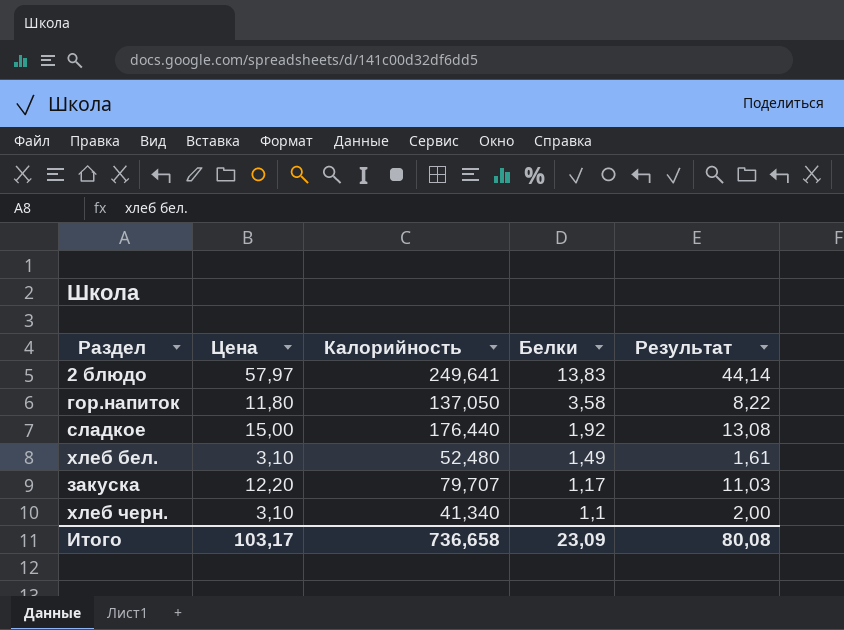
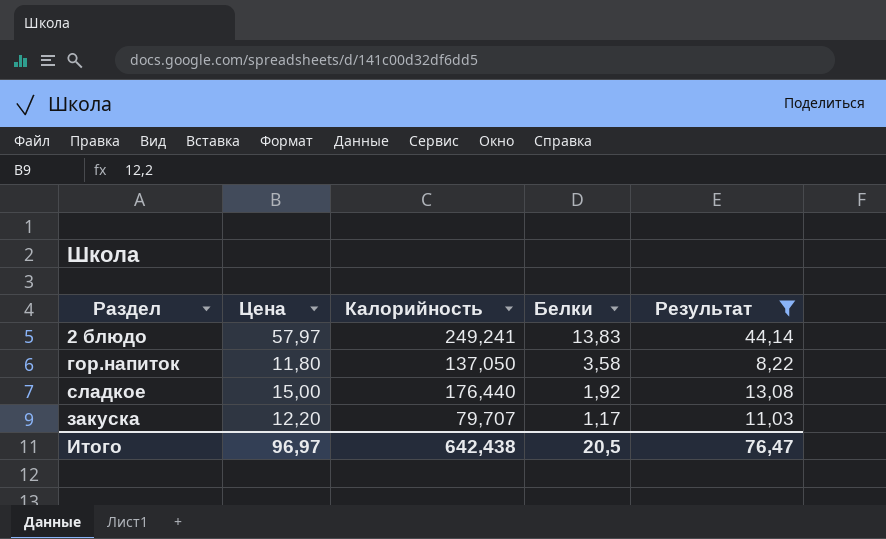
filter: none -> Результат >= 8,22
2 блюдо | Калорийность: 249,641 -> 249,241
Итого | Цена: 103,17 -> 96,97
Итого | Калорийность: 736,658 -> 642,438
Итого | Белки: 23,09 -> 20,5
Итого | Результат: 80,08 -> 76,47

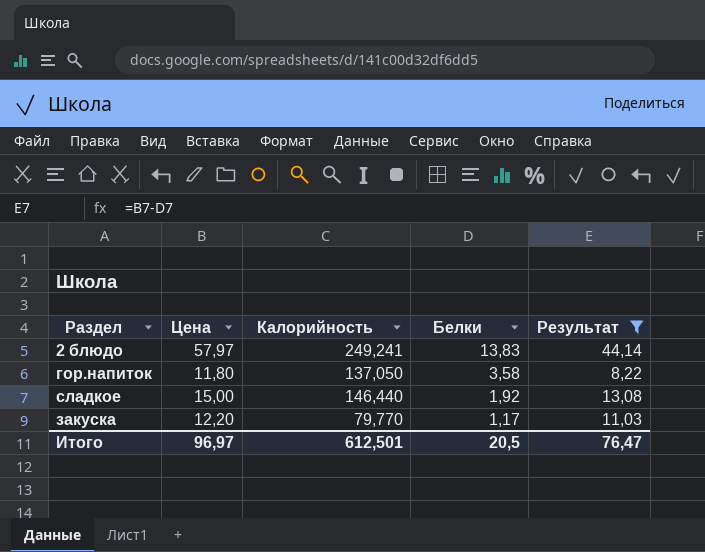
сладкое | Калорийность: 176,440 -> 146,440
закуска | Калорийность: 79,707 -> 79,770
Итого | Калорийность: 642,438 -> 612,501

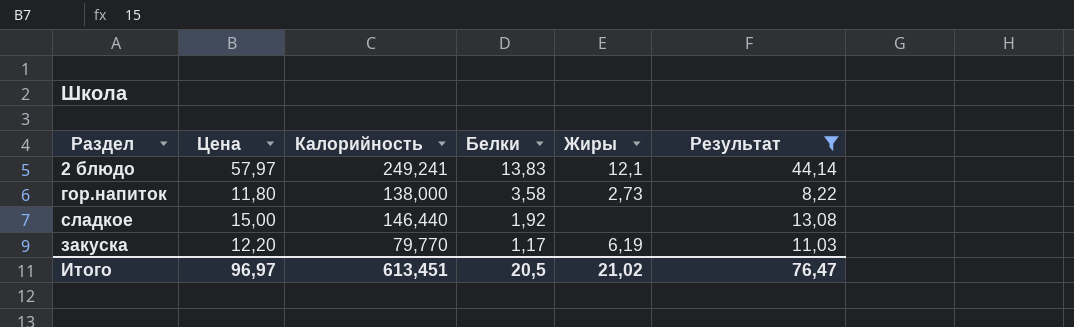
column Жиры | position: none -> 5
гор.напиток | Калорийность: 137,050 -> 138,000
Итого | Калорийность: 612,501 -> 613,451

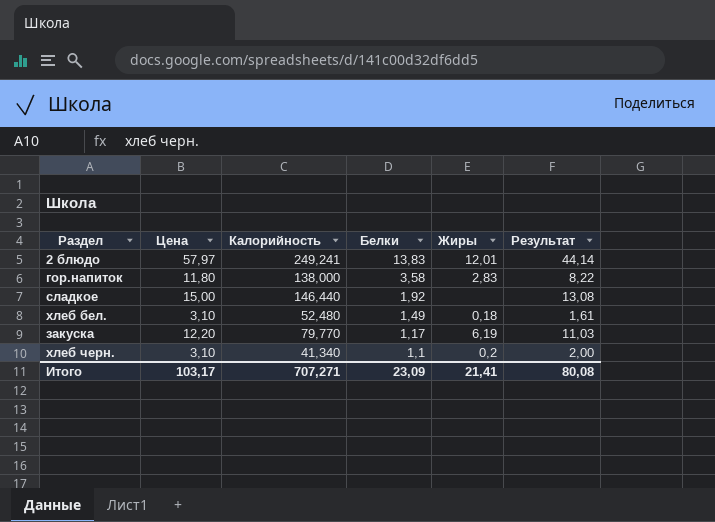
filter: Результат >= 8,22 -> none
2 блюдо | Жиры: 12,1 -> 12,01
гор.напиток | Жиры: 2,73 -> 2,83
Итого | Цена: 96,97 -> 103,17
Итого | Калорийность: 613,451 -> 707,271
Итого | Белки: 20,5 -> 23,09
Итого | Жиры: 21,02 -> 21,41
Итого | Результат: 76,47 -> 80,08

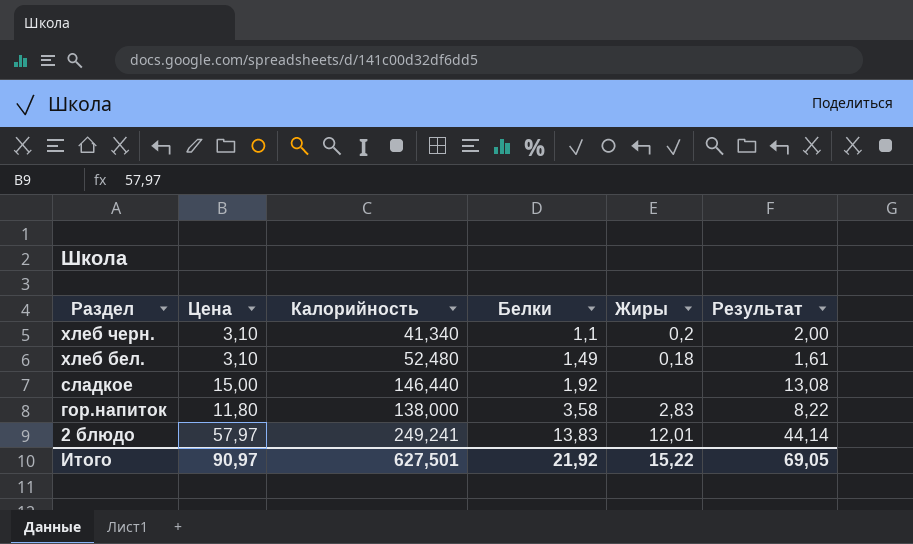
row order: Белки descending -> Раздел descending
row закуска: 12,20 | 79,770 | 1,17 | 6,19 | 11,03 -> none
Итого | Цена: 103,17 -> 90,97
Итого | Калорийность: 707,271 -> 627,501
Итого | Белки: 23,09 -> 21,92
Итого | Жиры: 21,41 -> 15,22
Итого | Результат: 80,08 -> 69,05

